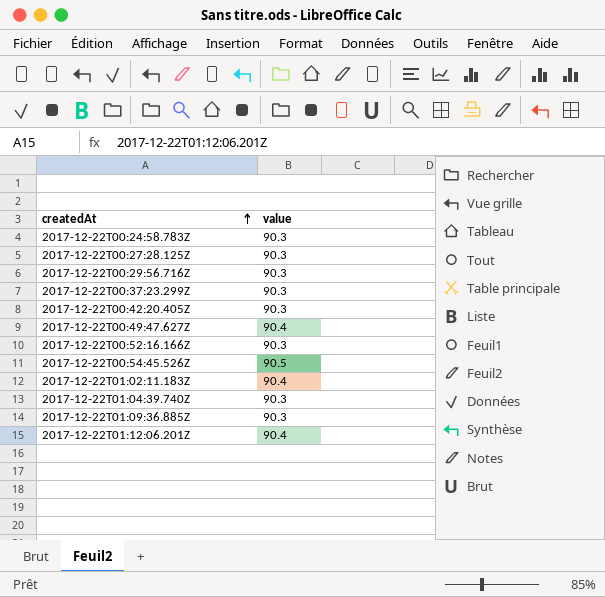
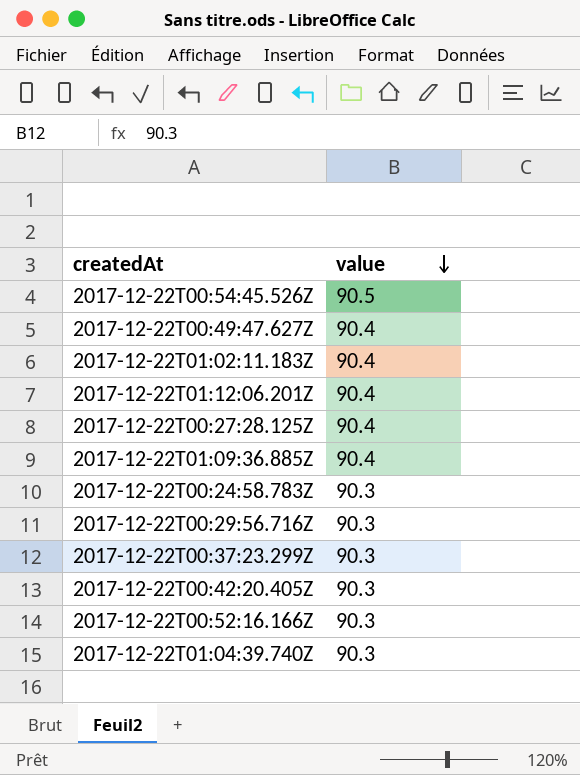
row order: createdAt ascending -> value descending
2017-12-22T00:27:28.125Z | value: 90.3 -> 90.4
2017-12-22T01:09:36.885Z | value: 90.3 -> 90.4

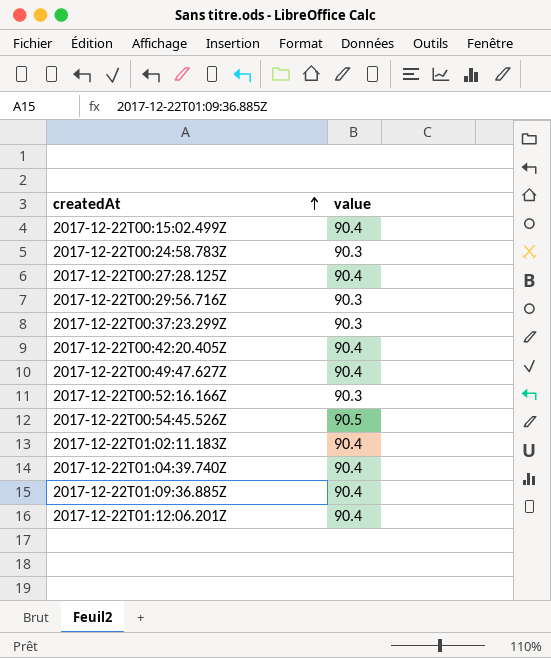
row order: value descending -> createdAt ascending
row 2017-12-22T00:15:02.499Z: none -> 90.4
2017-12-22T00:42:20.405Z | value: 90.3 -> 90.4
2017-12-22T01:04:39.740Z | value: 90.3 -> 90.4

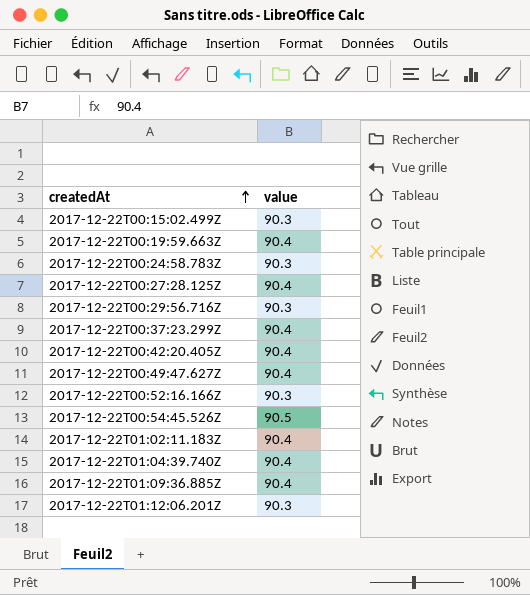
2017-12-22T00:15:02.499Z | value: 90.4 -> 90.3
row 2017-12-22T00:19:59.663Z: none -> 90.4
2017-12-22T00:37:23.299Z | value: 90.3 -> 90.4
2017-12-22T01:12:06.201Z | value: 90.4 -> 90.3

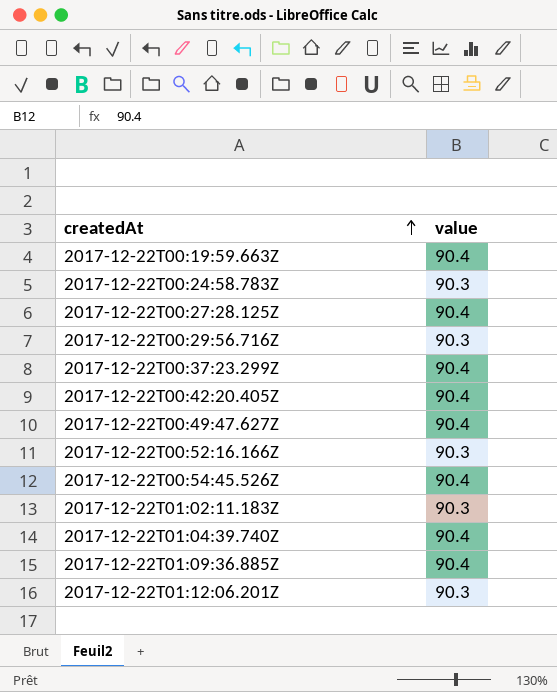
row 2017-12-22T00:15:02.499Z: 90.3 -> none
2017-12-22T00:54:45.526Z | value: 90.5 -> 90.4
2017-12-22T01:02:11.183Z | value: 90.4 -> 90.3

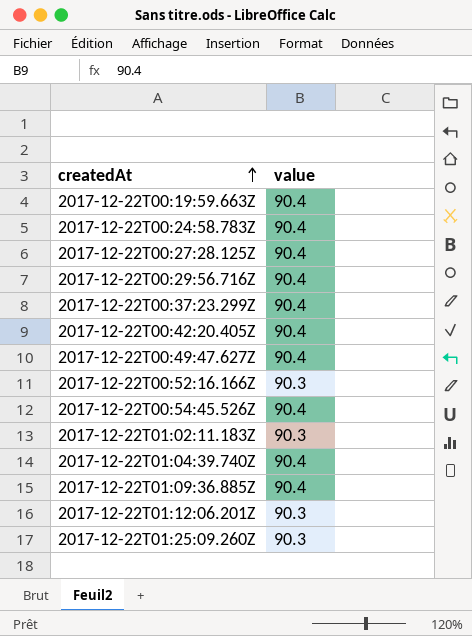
2017-12-22T00:24:58.783Z | value: 90.3 -> 90.4
2017-12-22T00:29:56.716Z | value: 90.3 -> 90.4
row 2017-12-22T01:25:09.260Z: none -> 90.3

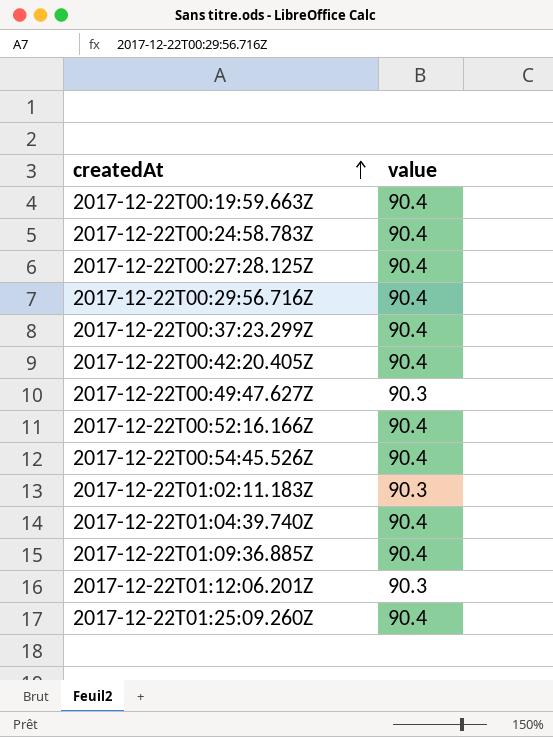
2017-12-22T00:49:47.627Z | value: 90.4 -> 90.3
2017-12-22T00:52:16.166Z | value: 90.3 -> 90.4
2017-12-22T01:25:09.260Z | value: 90.3 -> 90.4

